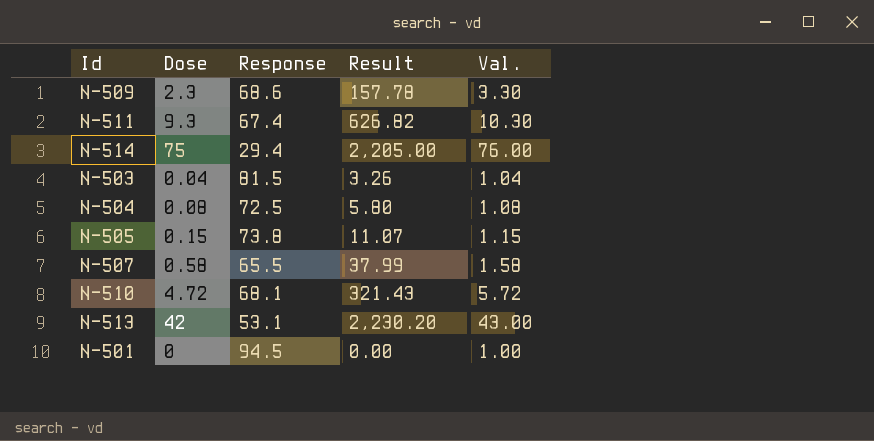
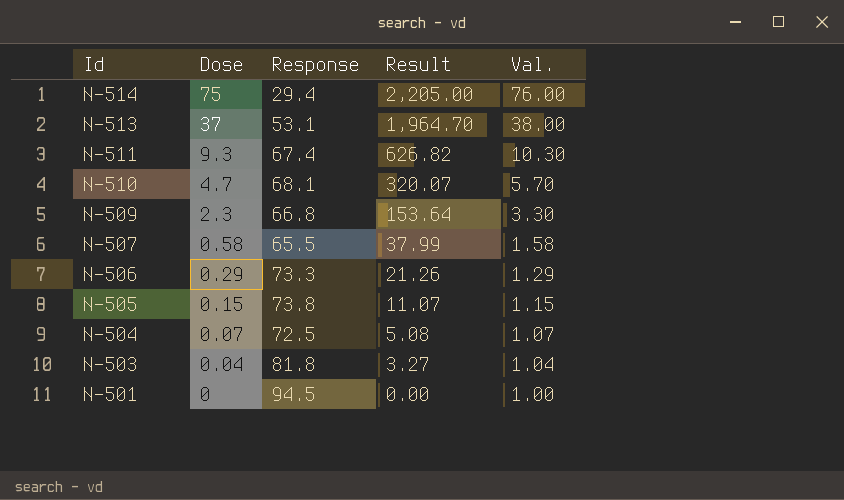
row order: none -> Id descending
N-513 | Dose: 42 -> 37
N-513 | Result: 2,230.20 -> 1,964.70
N-513 | Val.: 43.00 -> 38.00
N-510 | Dose: 4.72 -> 4.7
N-510 | Result: 321.43 -> 320.07
N-510 | Val.: 5.72 -> 5.70
N-509 | Response: 68.6 -> 66.8
N-509 | Result: 157.78 -> 153.64
row N-506: none -> 0.29 | 73.3 | 21.26 | 1.29
N-504 | Dose: 0.08 -> 0.07
N-504 | Result: 5.80 -> 5.08
N-504 | Val.: 1.08 -> 1.07
N-503 | Response: 81.5 -> 81.8
N-503 | Result: 3.26 -> 3.27

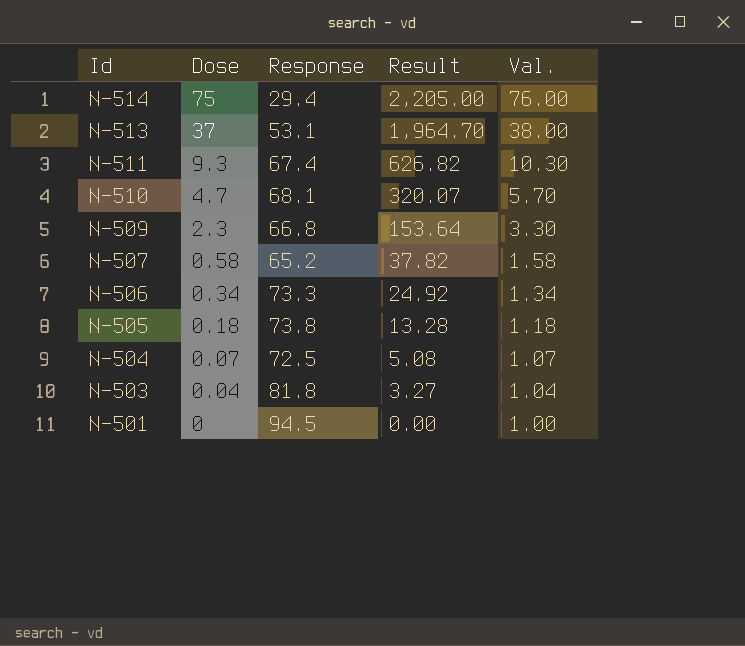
N-507 | Response: 65.5 -> 65.2
N-507 | Result: 37.99 -> 37.82
N-506 | Dose: 0.29 -> 0.34
N-506 | Result: 21.26 -> 24.92
N-506 | Val.: 1.29 -> 1.34
N-505 | Dose: 0.15 -> 0.18
N-505 | Result: 11.07 -> 13.28
N-505 | Val.: 1.15 -> 1.18

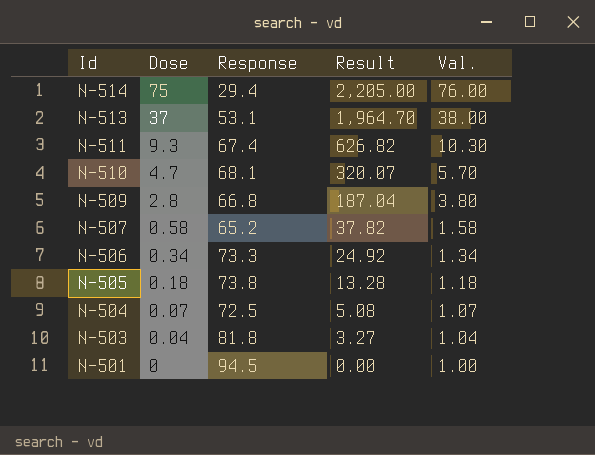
N-509 | Dose: 2.3 -> 2.8
N-509 | Result: 153.64 -> 187.04
N-509 | Val.: 3.30 -> 3.80

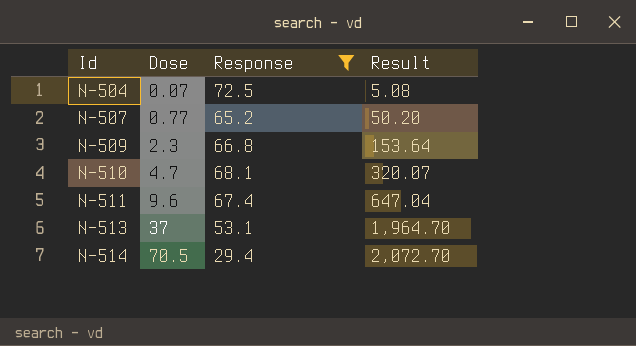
filter: none -> Response <= 72.5
row order: Id descending -> Id ascending
column Val. | formula: [Dose] + 1 -> none
N-507 | Dose: 0.58 -> 0.77
N-507 | Result: 37.82 -> 50.20
N-509 | Dose: 2.8 -> 2.3
N-509 | Result: 187.04 -> 153.64
N-511 | Dose: 9.3 -> 9.6
N-511 | Result: 626.82 -> 647.04
N-514 | Dose: 75 -> 70.5
N-514 | Result: 2,205.00 -> 2,072.70

